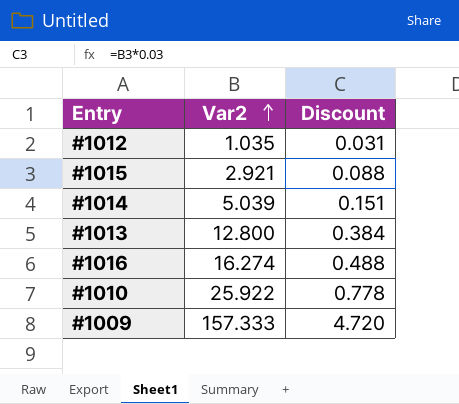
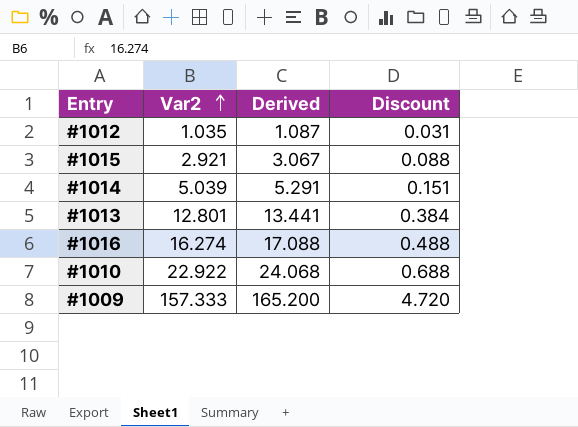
column Derived | formula: none -> [Var2] * 1.05
#1013 | Var2: 12.800 -> 12.801
#1010 | Var2: 25.922 -> 22.922
#1010 | Discount: 0.778 -> 0.688

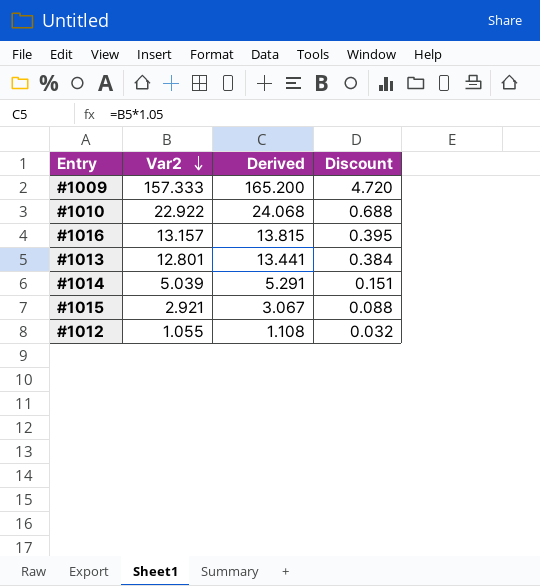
row order: Var2 ascending -> Var2 descending
#1016 | Var2: 16.274 -> 13.157
#1016 | Derived: 17.088 -> 13.815
#1016 | Discount: 0.488 -> 0.395
#1012 | Var2: 1.035 -> 1.055
#1012 | Derived: 1.087 -> 1.108
#1012 | Discount: 0.031 -> 0.032

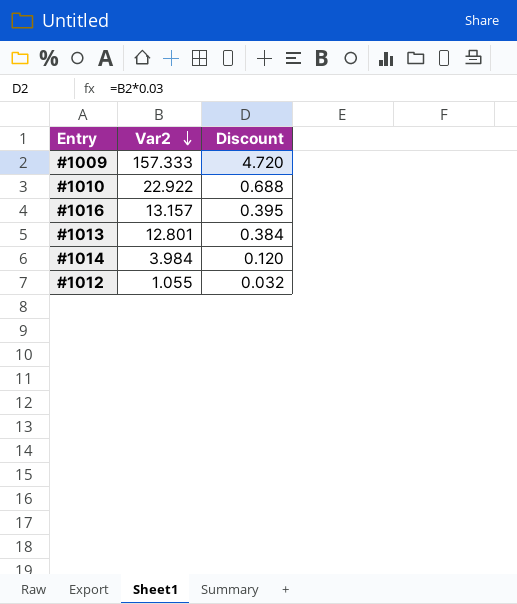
column Derived | formula: [Var2] * 1.05 -> none
row #1015: 2.921 | 3.067 | 0.088 -> none
#1014 | Var2: 5.039 -> 3.984
#1014 | Discount: 0.151 -> 0.120

